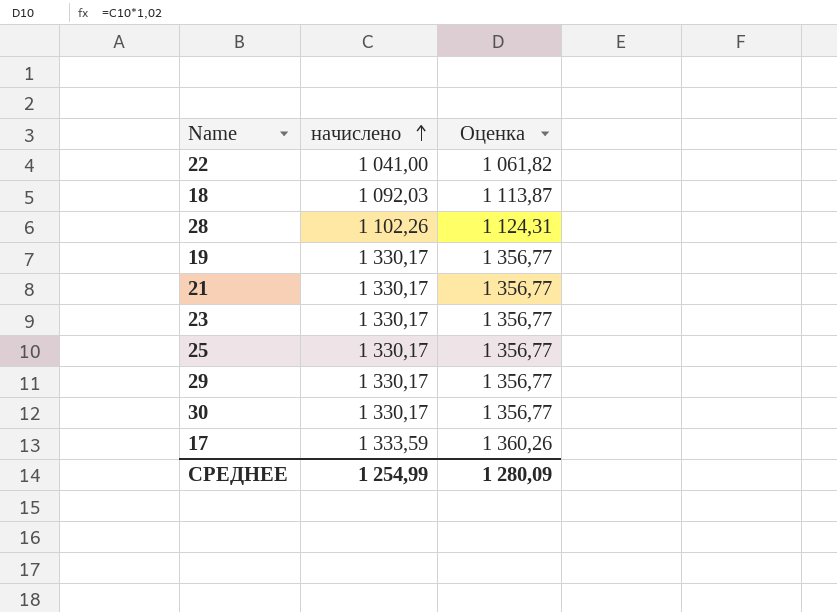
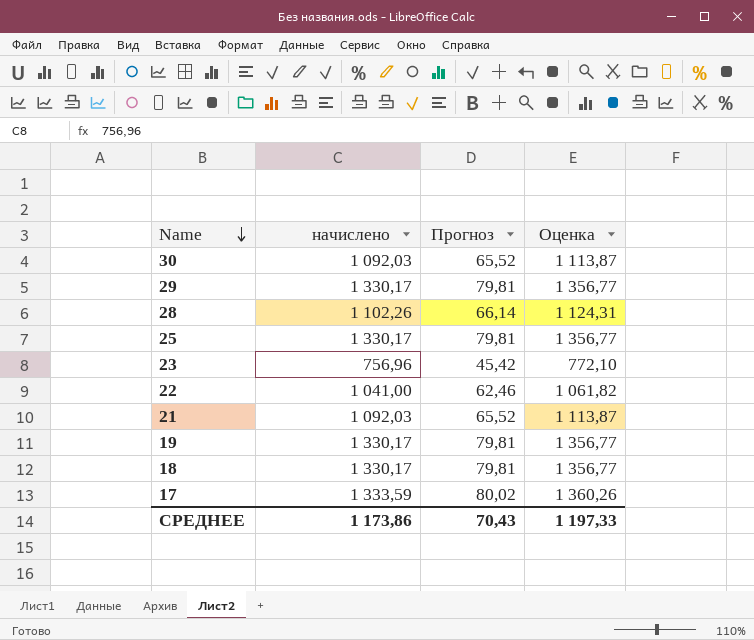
row order: начислено ascending -> Name descending
column Прогноз | formula: none -> [начислено] * 0,06
30 | начислено: 1 330,17 -> 1 092,03
30 | Оценка: 1 356,77 -> 1 113,87
23 | начислено: 1 330,17 -> 756,96
23 | Оценка: 1 356,77 -> 772,10
21 | начислено: 1 330,17 -> 1 092,03
21 | Оценка: 1 356,77 -> 1 113,87
18 | начислено: 1 092,03 -> 1 330,17
18 | Оценка: 1 113,87 -> 1 356,77
СРЕДНЕЕ | начислено: 1 254,99 -> 1 173,86
СРЕДНЕЕ | Оценка: 1 280,09 -> 1 197,33

